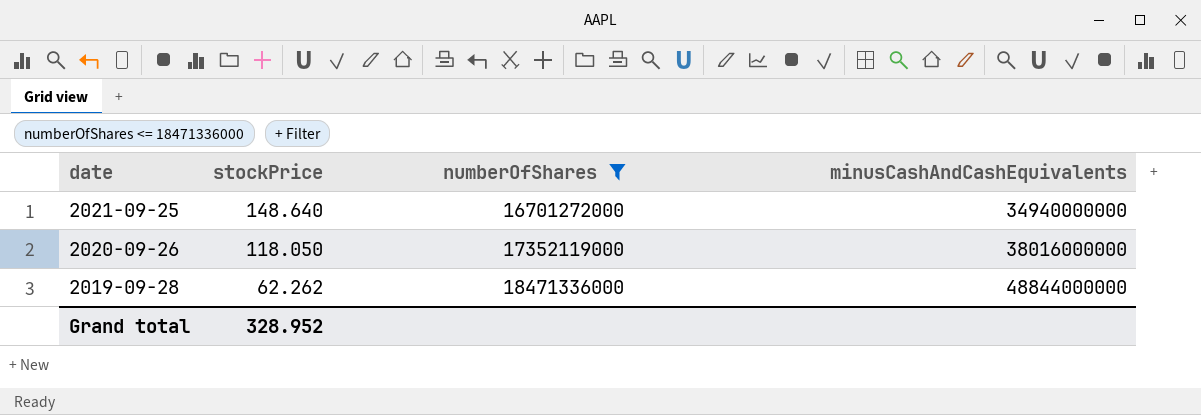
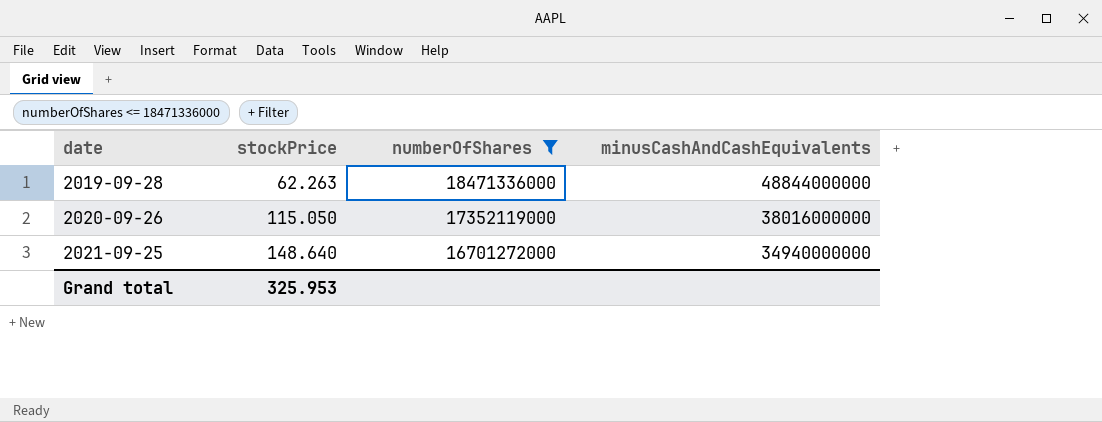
row order: date descending -> date ascending
2019-09-28 | stockPrice: 62.262 -> 62.263
2020-09-26 | stockPrice: 118.050 -> 115.050
Grand total | stockPrice: 328.952 -> 325.953

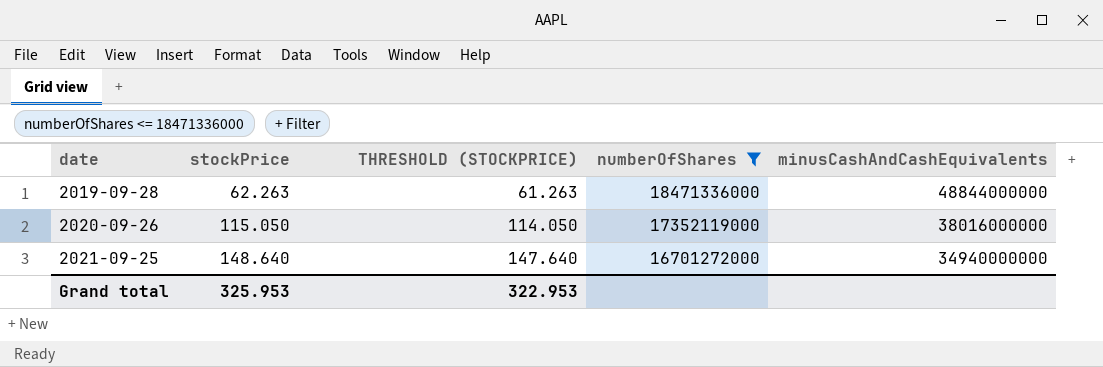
column THRESHOLD (STOCKPRICE) | formula: none -> [stockPrice] - 1

